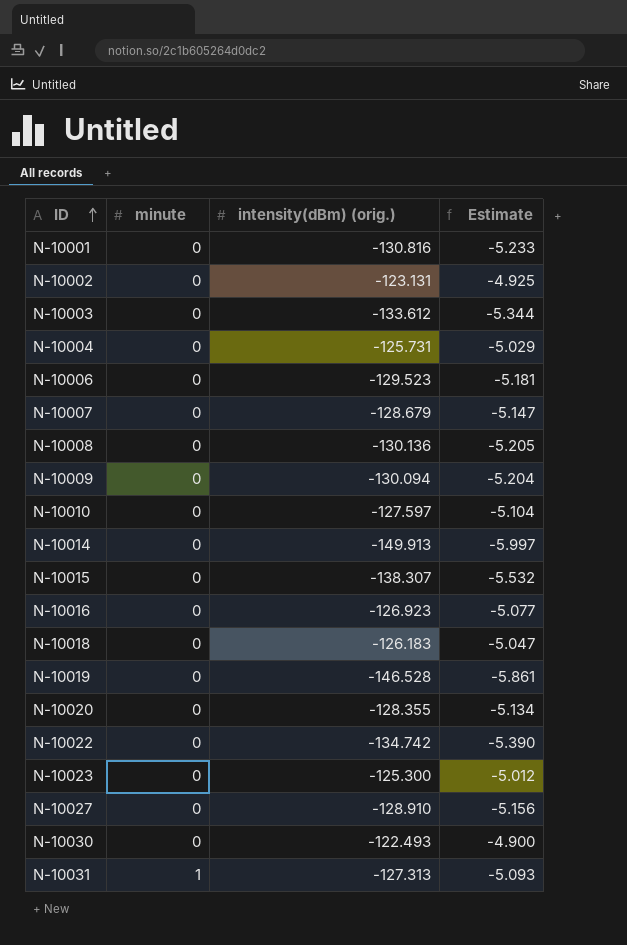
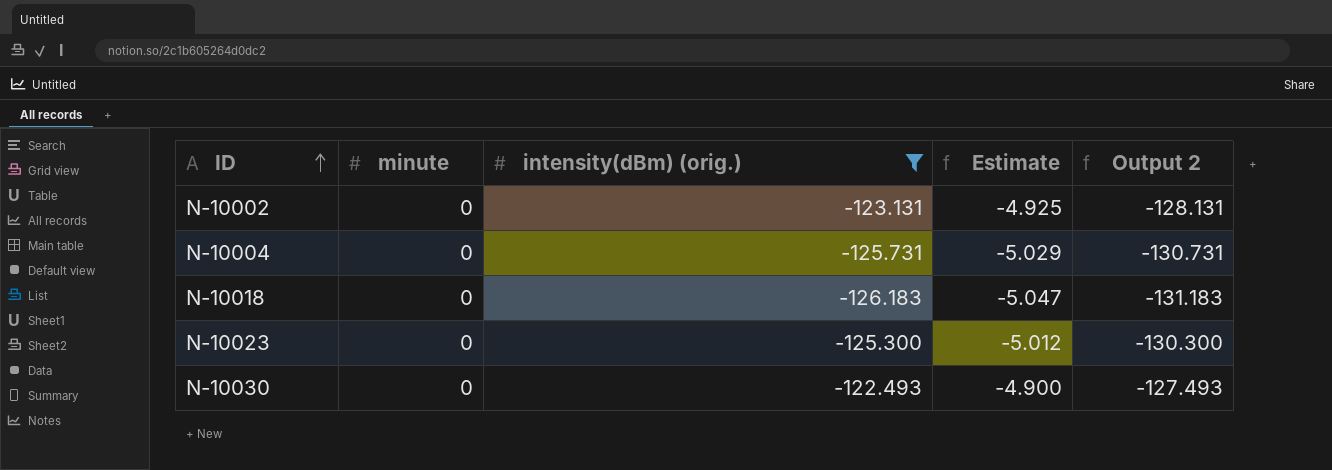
filter: none -> intensity(dBm) (orig.) >= -126.183
column Output 2 | formula: none -> [intensity(dBm) (orig.)] - 5

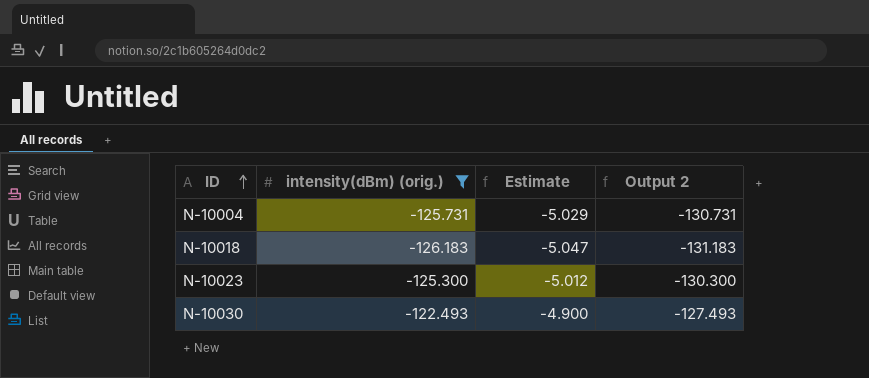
column minute | position: 2 -> none
row N-10002: 0 | -123.131 | -4.925 | -128.131 -> none

